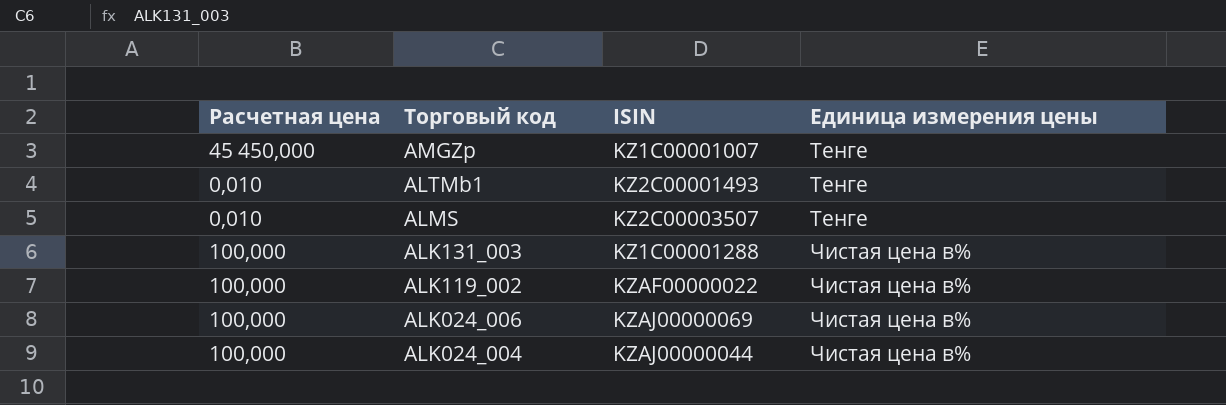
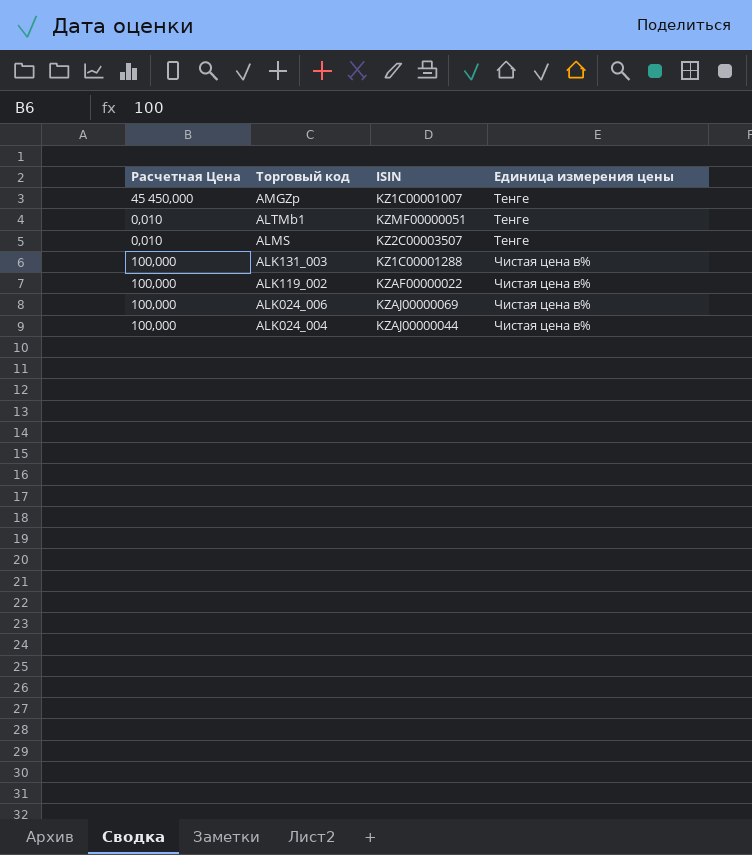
column name: Расчетная цена -> Расчетная Цена
ALTMb1 | ISIN: KZ2C00001493 -> KZMF00000051

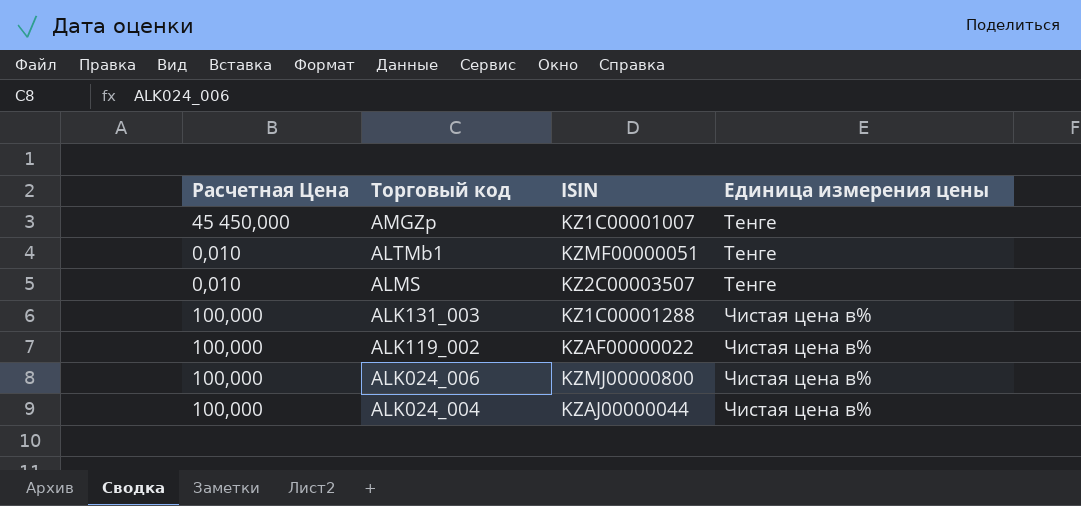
ALK024_006 | ISIN: KZAJ00000069 -> KZMJ00000800

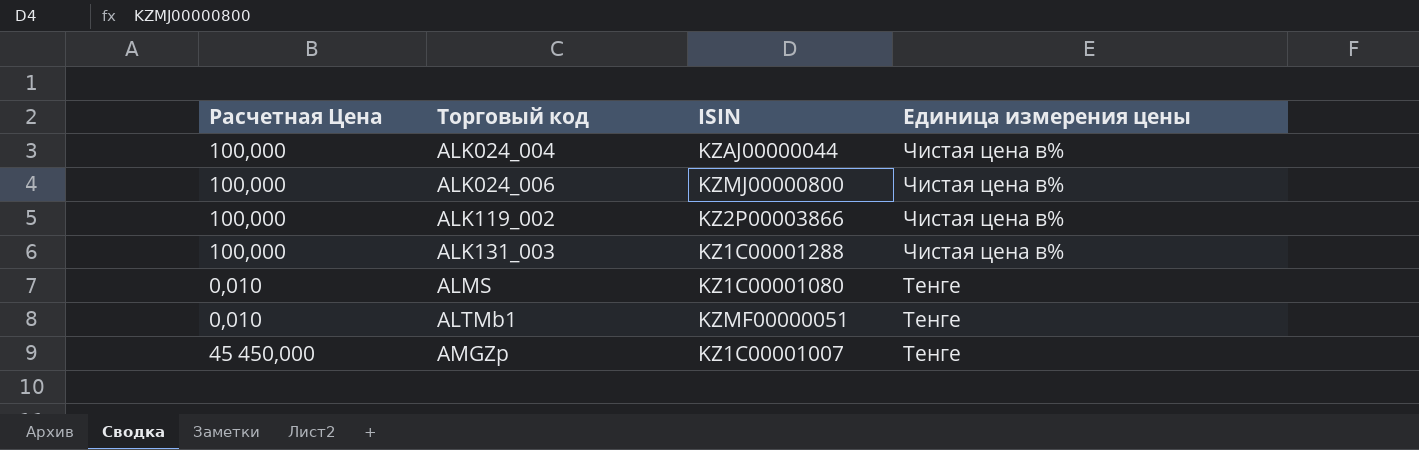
row order: Торговый код descending -> Торговый код ascending
ALK119_002 | ISIN: KZAF00000022 -> KZ2P00003866
ALMS | ISIN: KZ2C00003507 -> KZ1C00001080

